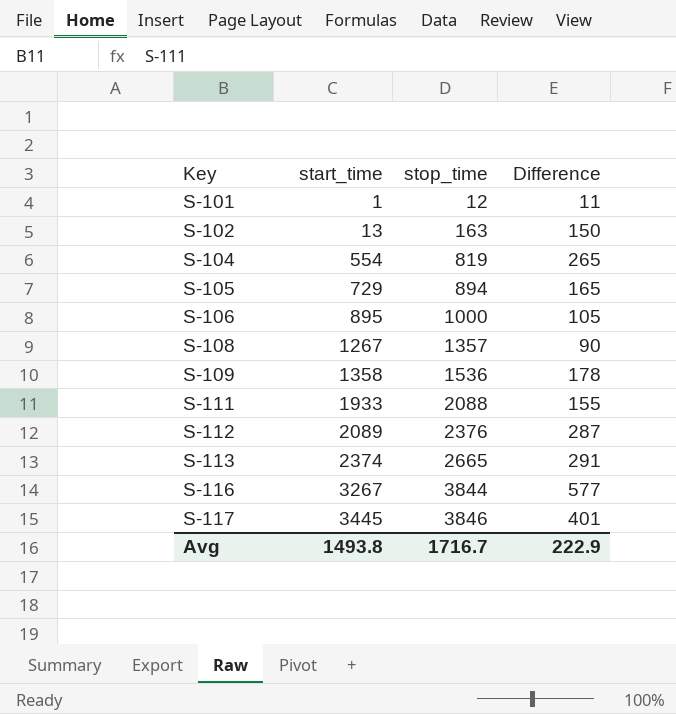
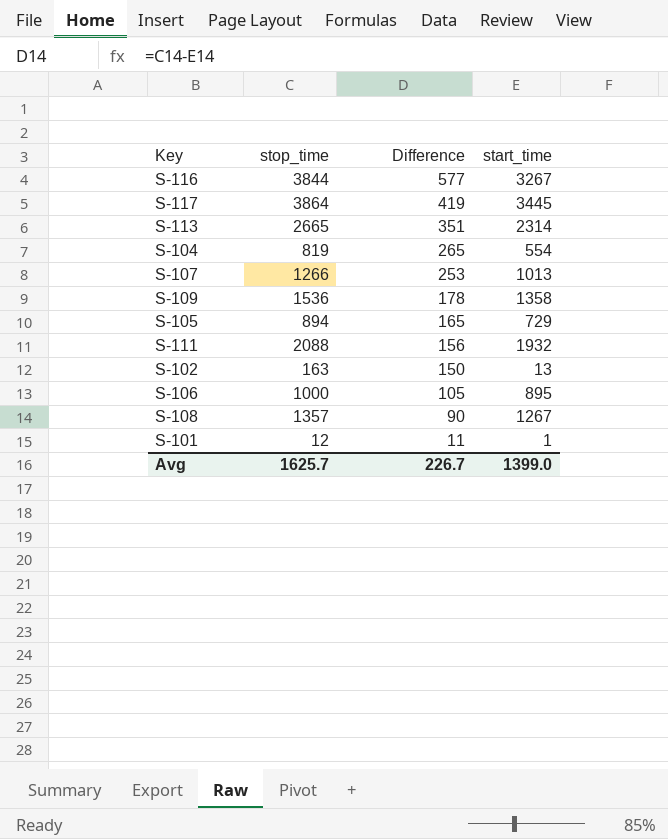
row order: Key ascending -> Difference descending
column start_time | position: 2 -> 4
row S-112: 2089 | 2376 | 287 -> none
S-117 | stop_time: 3846 -> 3864
S-117 | Difference: 401 -> 419
S-113 | Difference: 291 -> 351
S-113 | start_time: 2374 -> 2314
row S-107: none -> 1266 | 253 | 1013
S-111 | Difference: 155 -> 156
S-111 | start_time: 1933 -> 1932
Avg | stop_time: 1716.7 -> 1625.7
Avg | Difference: 222.9 -> 226.7
Avg | start_time: 1493.8 -> 1399.0

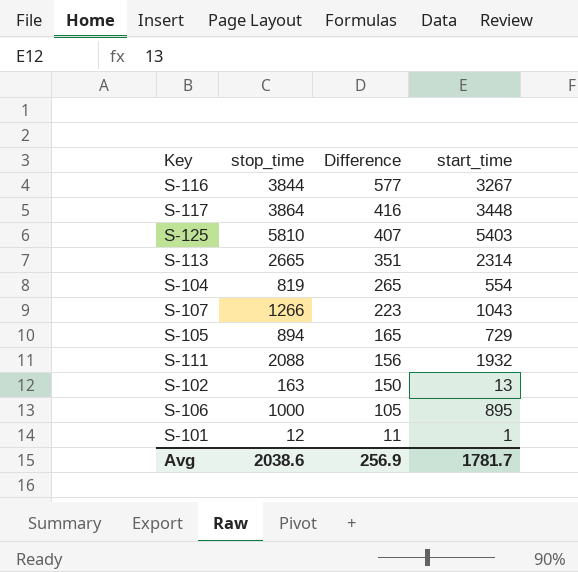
row S-109: 1536 | 178 | 1358 -> none
row S-108: 1357 | 90 | 1267 -> none
S-117 | Difference: 419 -> 416
S-117 | start_time: 3445 -> 3448
row S-125: none -> 5810 | 407 | 5403
S-107 | Difference: 253 -> 223
S-107 | start_time: 1013 -> 1043
Avg | stop_time: 1625.7 -> 2038.6
Avg | Difference: 226.7 -> 256.9
Avg | start_time: 1399.0 -> 1781.7

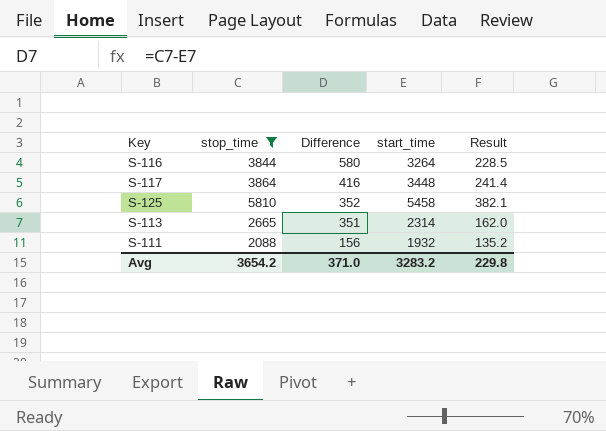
filter: none -> stop_time >= 2088
column Result | formula: none -> [start_time] * 0.07
S-116 | Difference: 577 -> 580
S-116 | start_time: 3267 -> 3264
S-125 | Difference: 407 -> 352
S-125 | start_time: 5403 -> 5458
Avg | stop_time: 2038.6 -> 3654.2
Avg | Difference: 256.9 -> 371.0
Avg | start_time: 1781.7 -> 3283.2

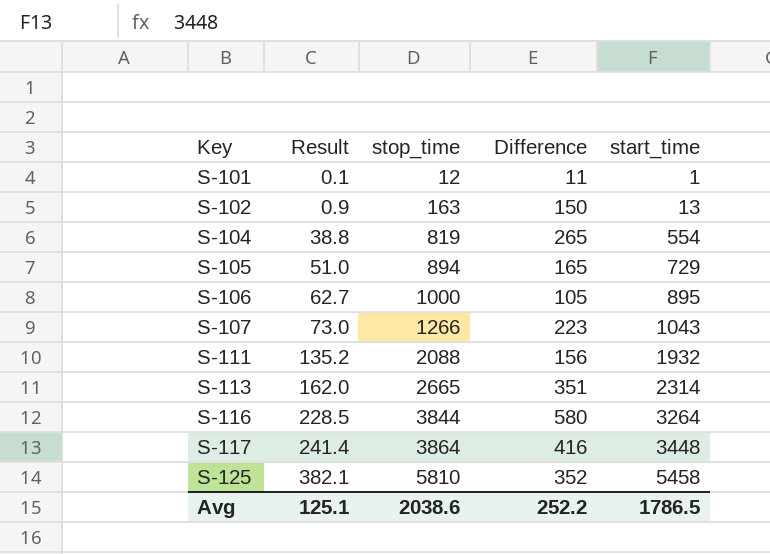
filter: stop_time >= 2088 -> none
row order: Difference descending -> Key ascending
column Result | position: 5 -> 2
Avg | Result: 229.8 -> 125.1
Avg | stop_time: 3654.2 -> 2038.6
Avg | Difference: 371.0 -> 252.2
Avg | start_time: 3283.2 -> 1786.5

